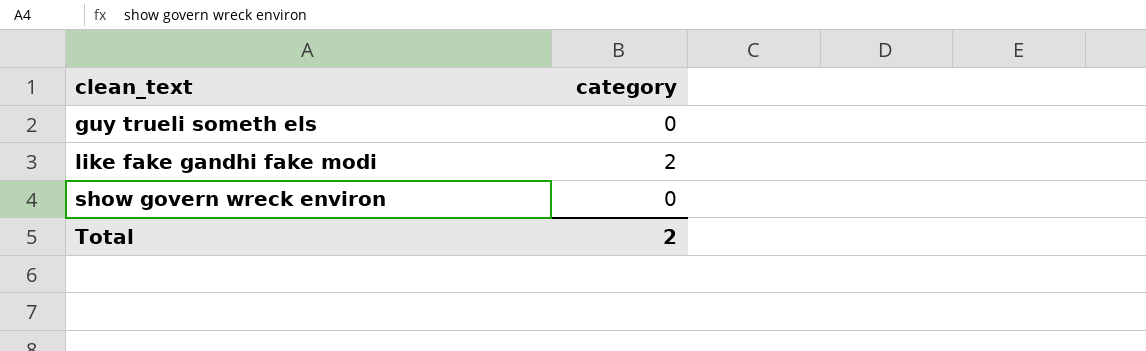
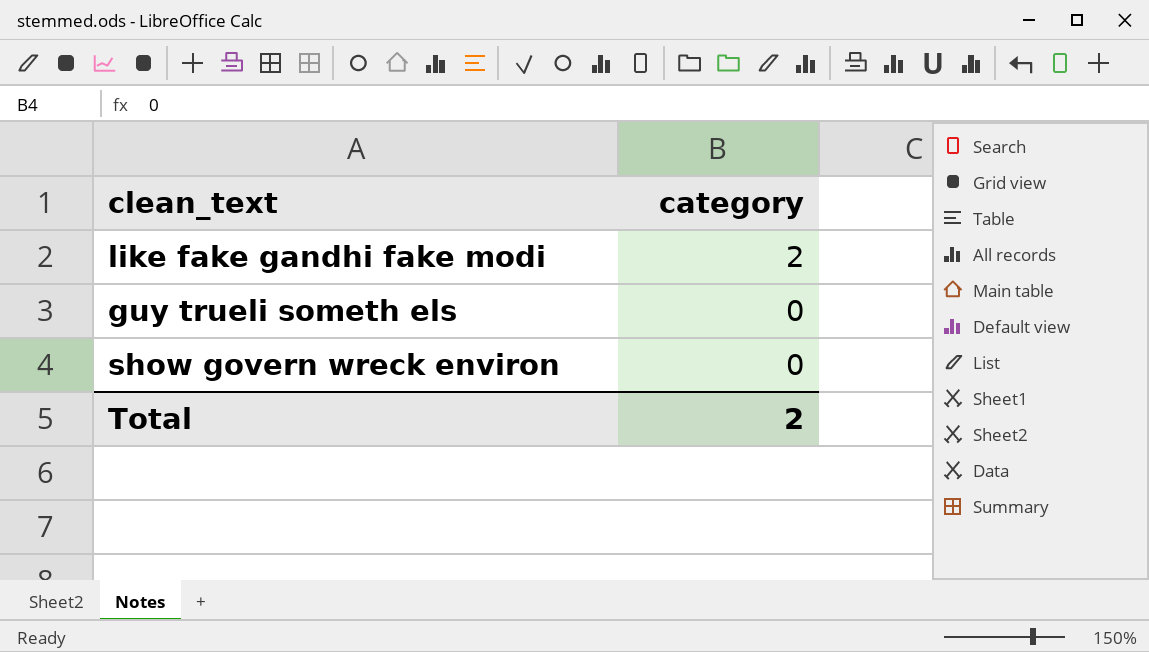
row order: clean_text ascending -> category descending

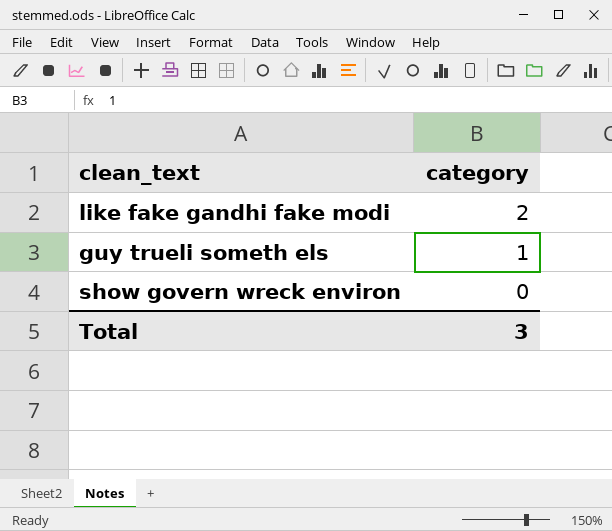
guy trueli someth els | category: 0 -> 1
Total | category: 2 -> 3

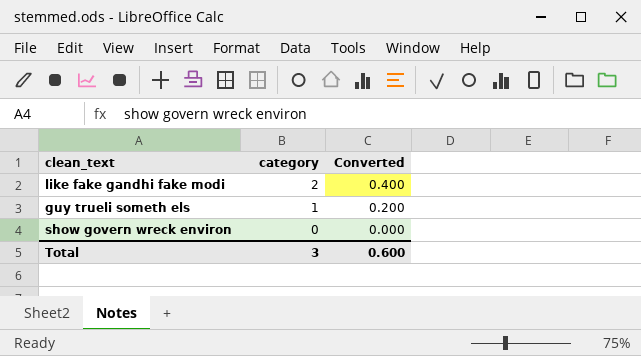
column Converted | formula: none -> [category] * 0.2

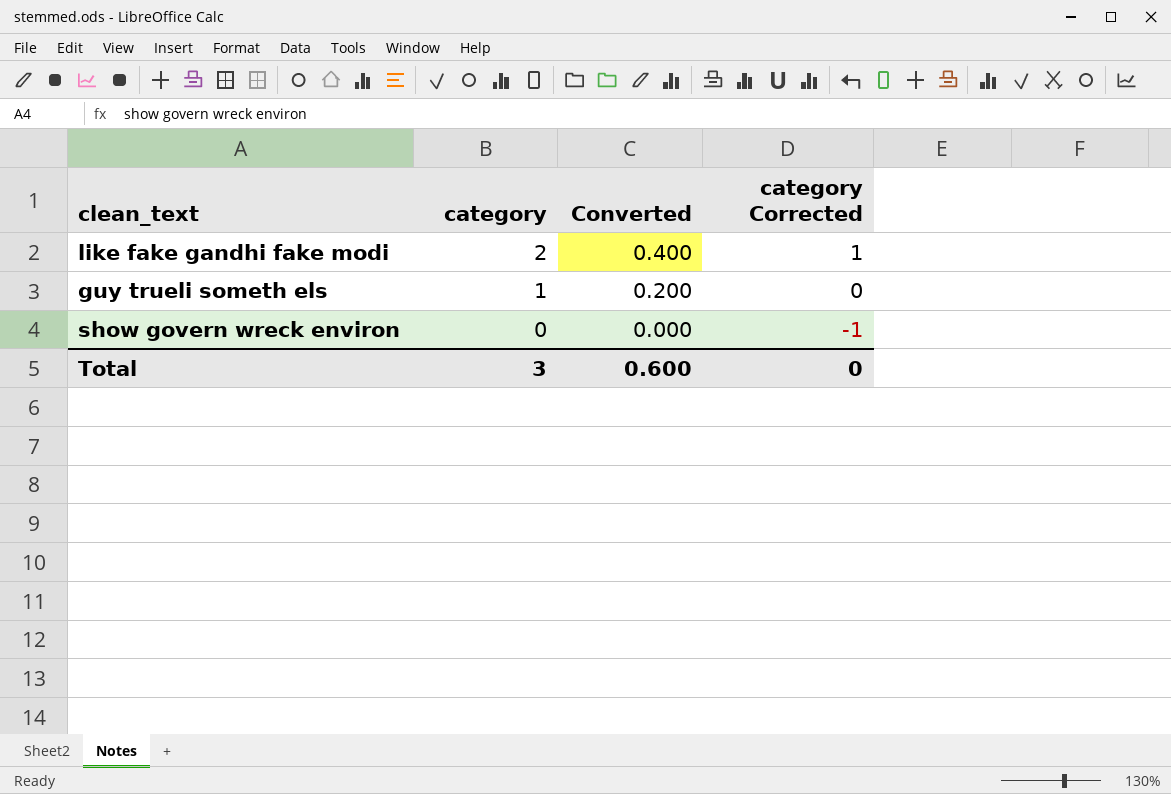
column category Corrected | formula: none -> [category] - 1

